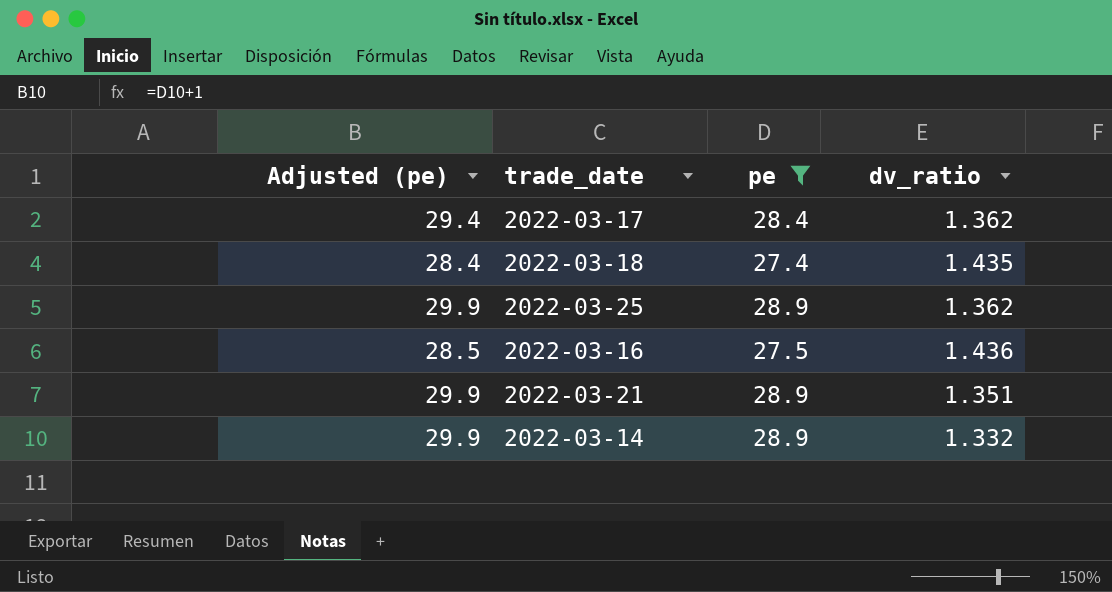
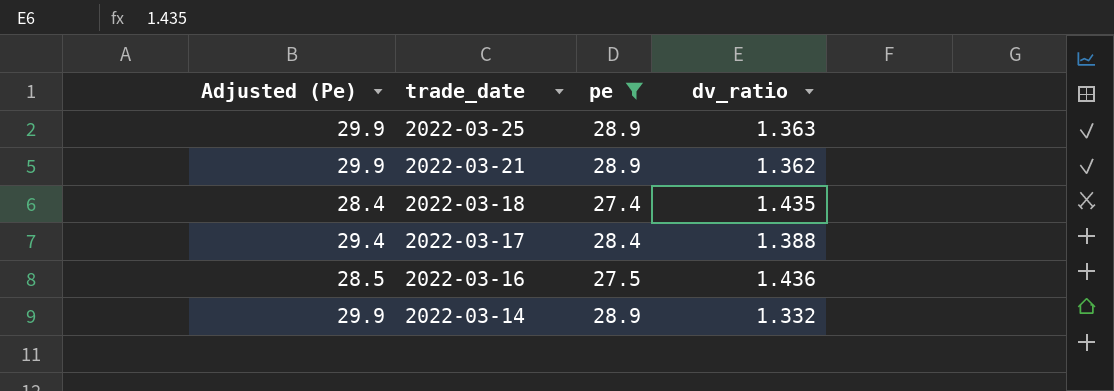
row order: none -> trade_date descending
column name: Adjusted (pe) -> Adjusted (Pe)
2022-03-25 | dv_ratio: 1.362 -> 1.363
2022-03-21 | dv_ratio: 1.351 -> 1.362
2022-03-17 | dv_ratio: 1.362 -> 1.388

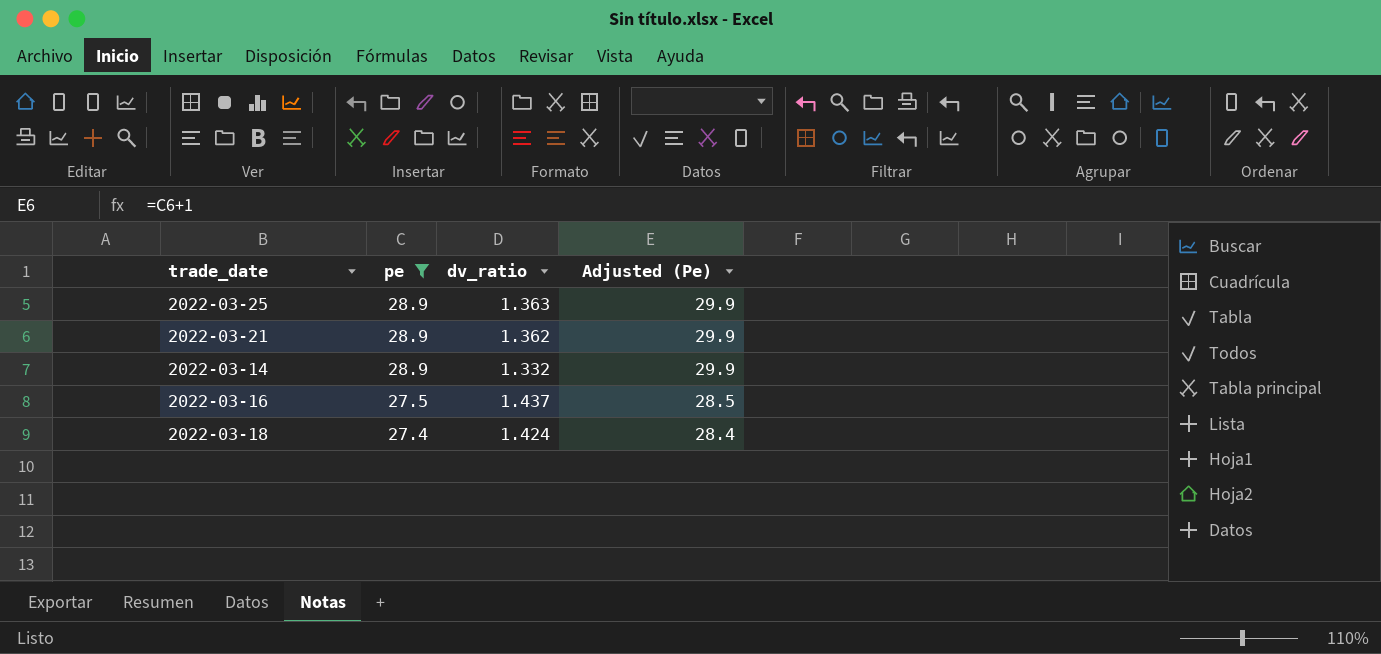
row order: trade_date descending -> pe descending
column Adjusted (Pe) | position: 1 -> 4
row 2022-03-17: 29.4 | 28.4 | 1.388 -> none
2022-03-16 | dv_ratio: 1.436 -> 1.437
2022-03-18 | dv_ratio: 1.435 -> 1.424

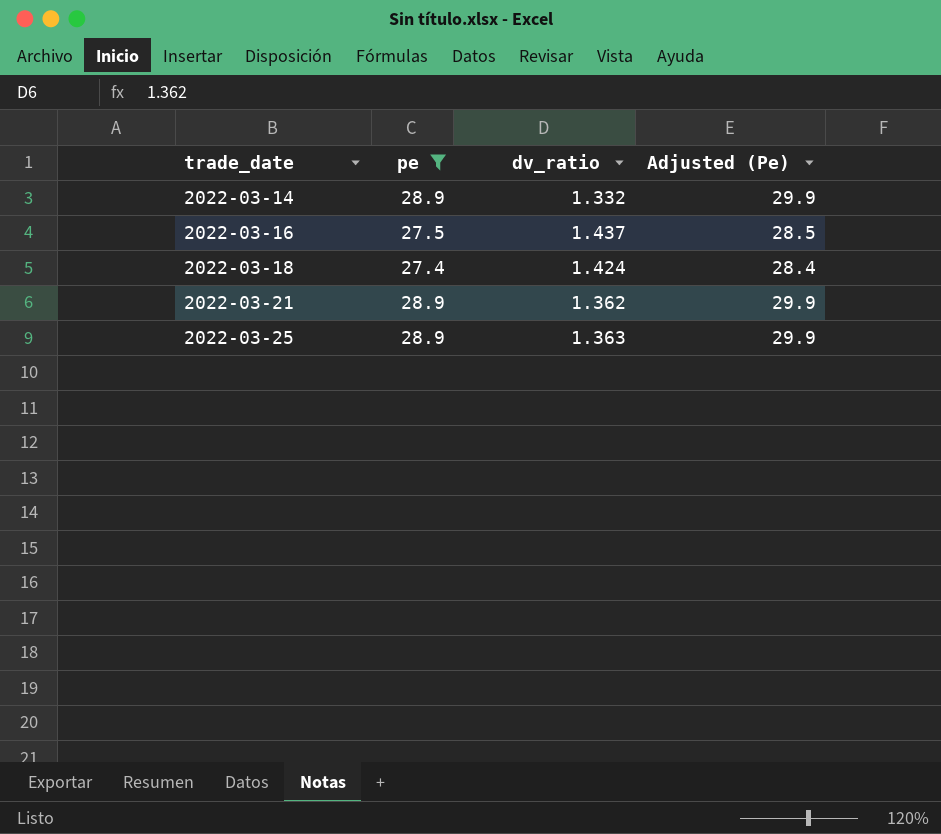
row order: pe descending -> trade_date ascending

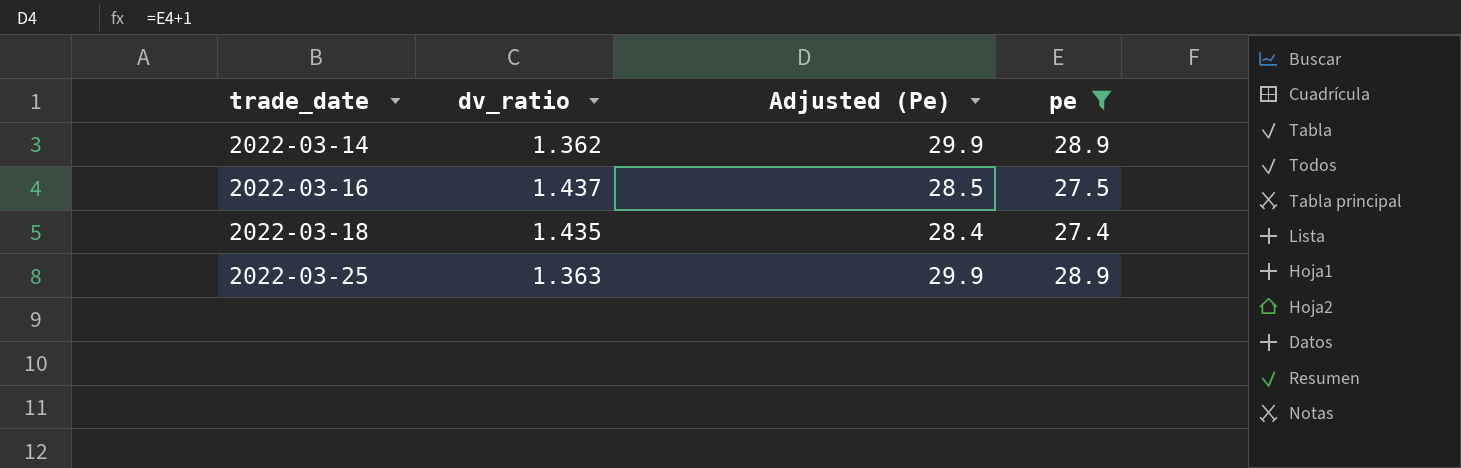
column pe | position: 2 -> 4
row 2022-03-21: 28.9 | 1.362 | 29.9 -> none
2022-03-14 | dv_ratio: 1.332 -> 1.362
2022-03-18 | dv_ratio: 1.424 -> 1.435

